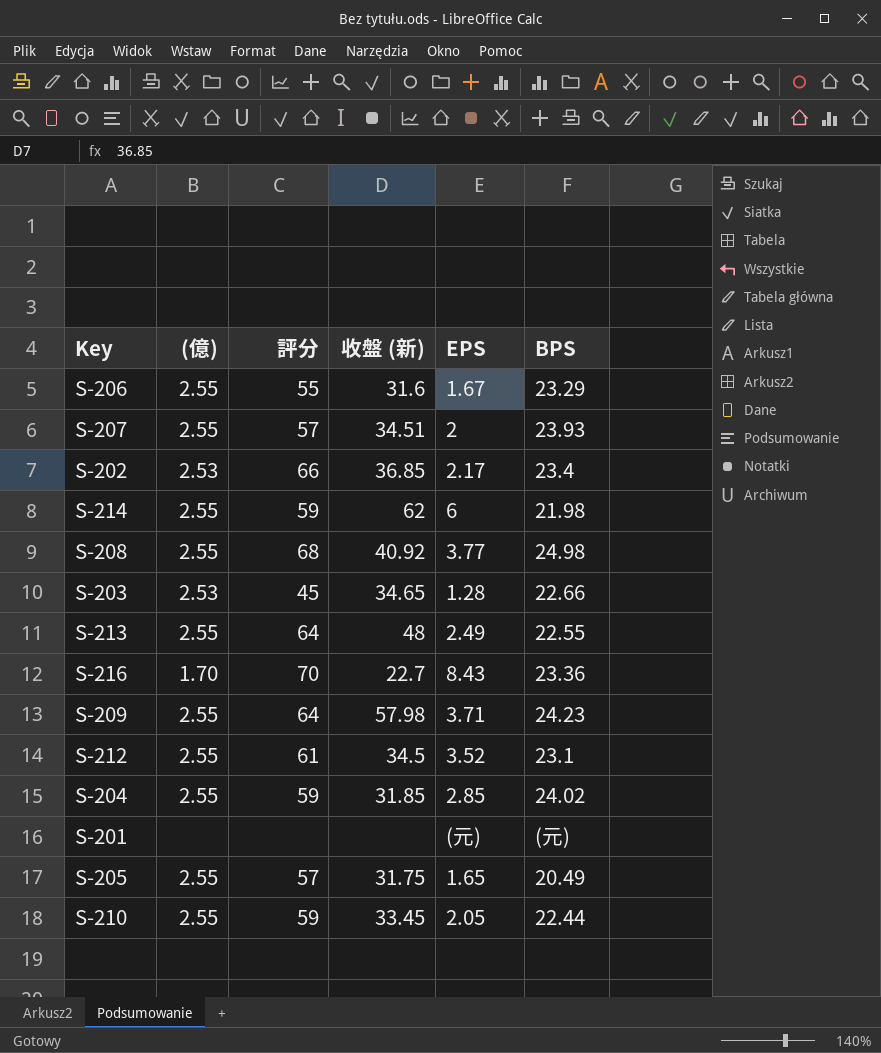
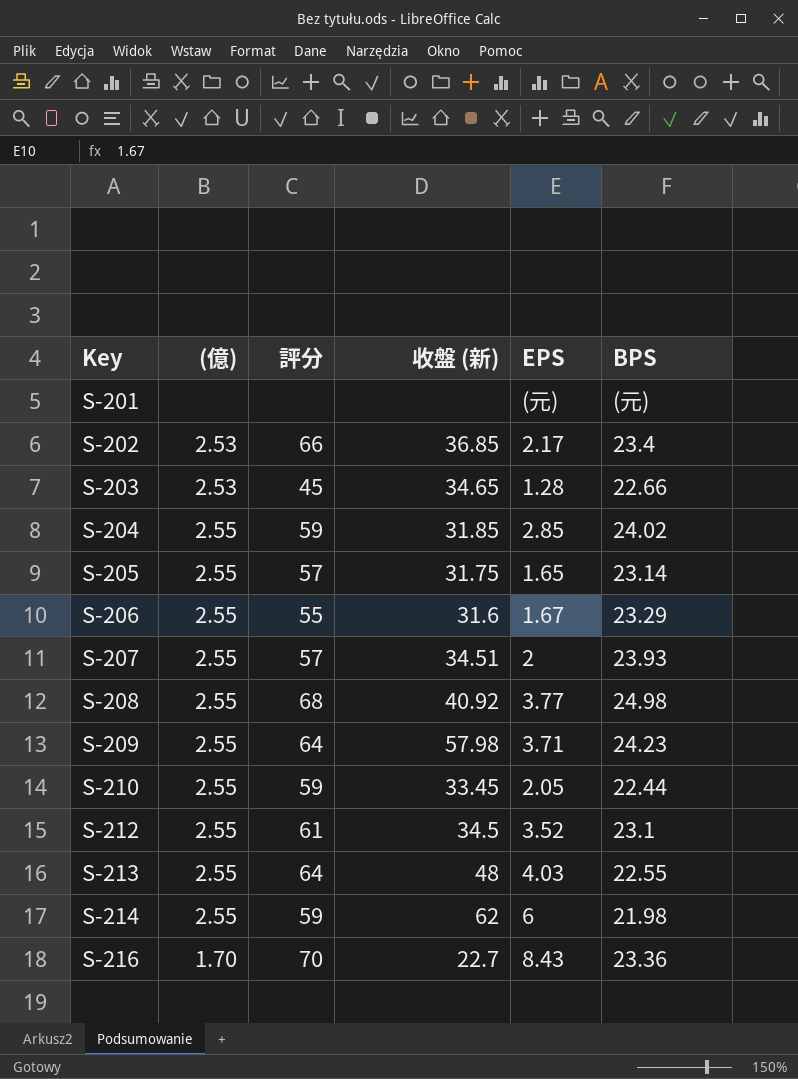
row order: none -> Key ascending
S-205 | BPS: 20.49 -> 23.14
S-213 | EPS: 2.49 -> 4.03

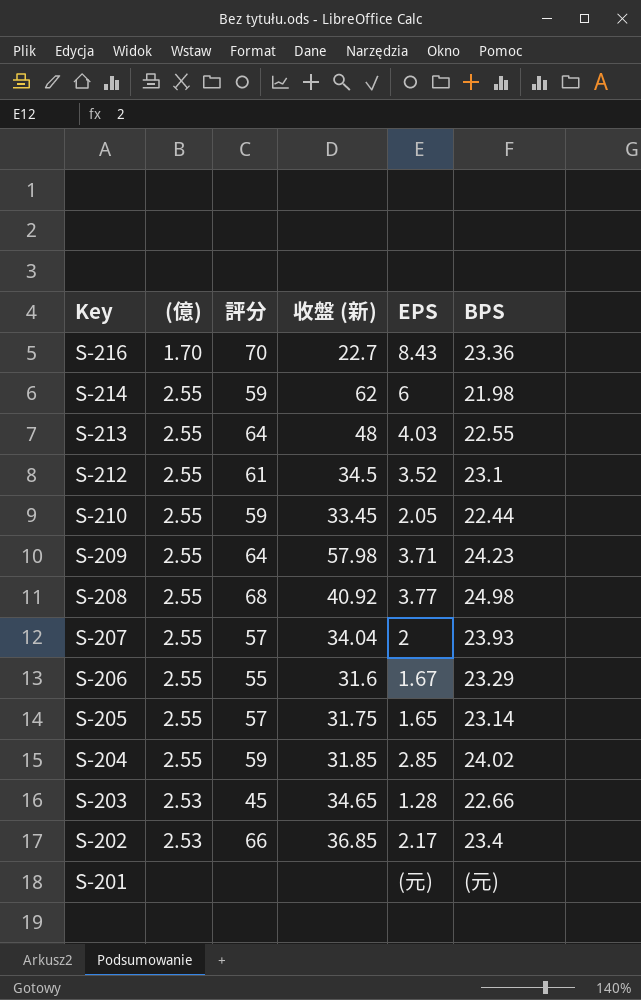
row order: Key ascending -> Key descending
S-207 | 收盤 (新): 34.51 -> 34.04

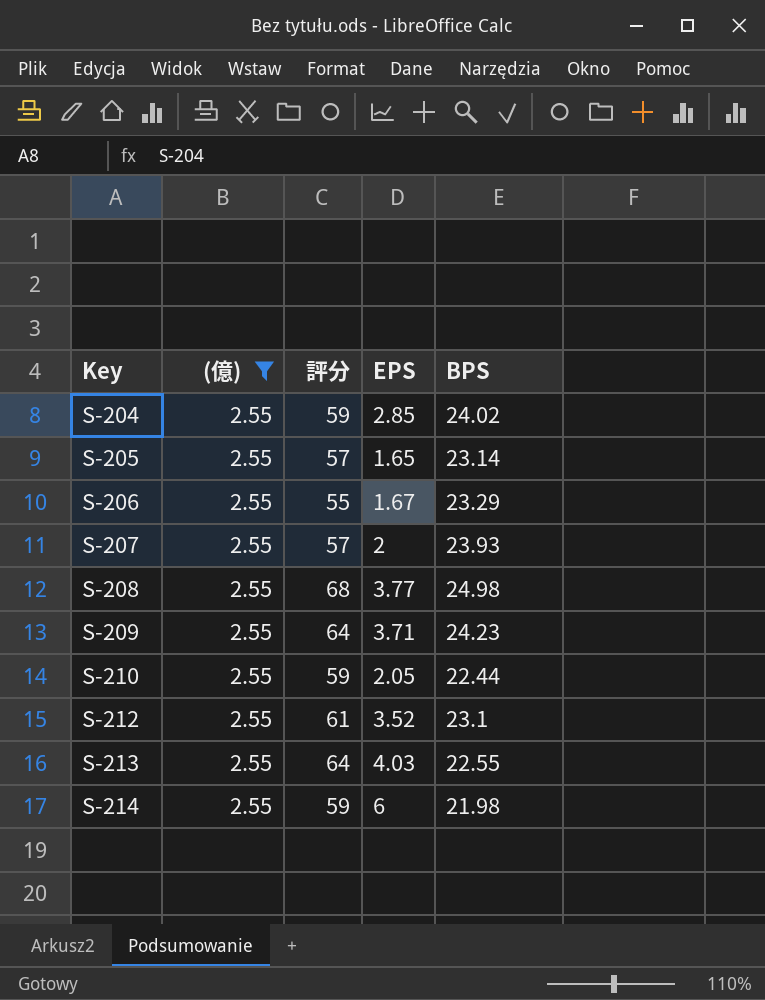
filter: none -> (億) = 2.55
row order: Key descending -> Key ascending
column 收盤 (新) | position: 4 -> none

